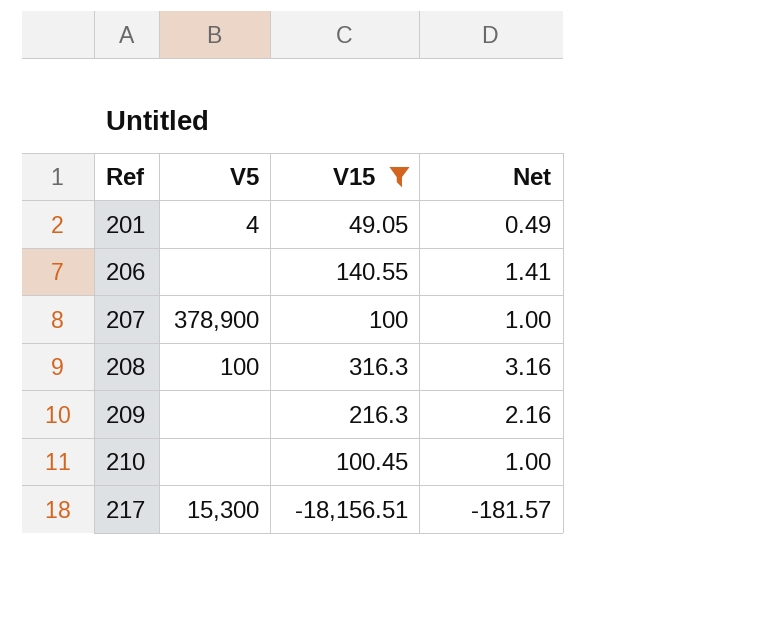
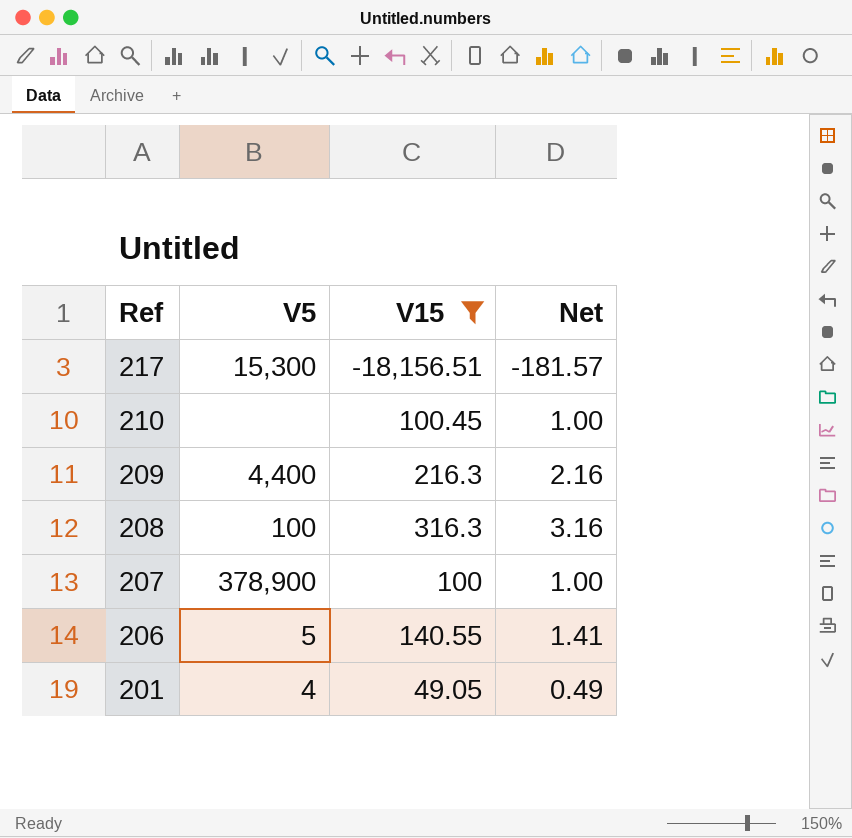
row order: Ref ascending -> Ref descending
209 | V5: none -> 4,400
206 | V5: none -> 5

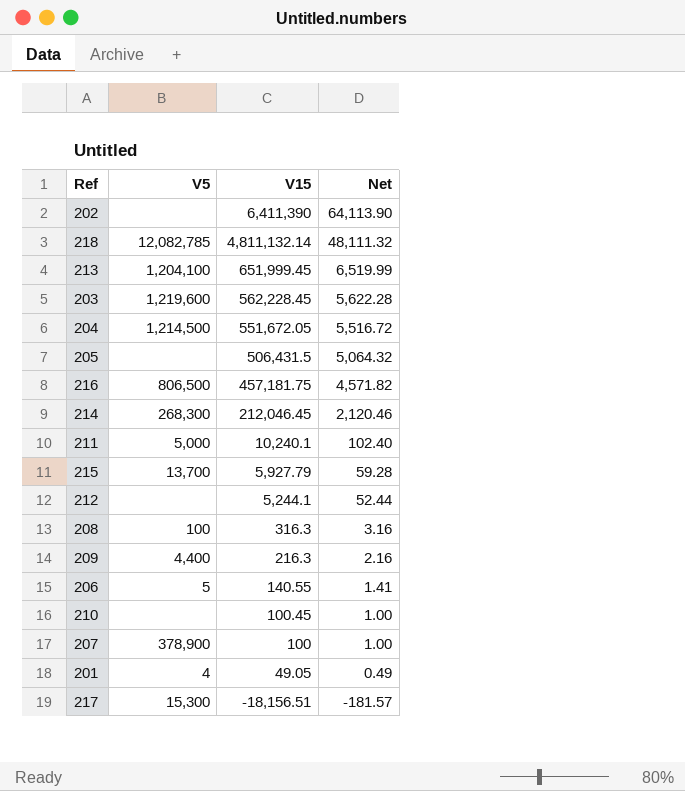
filter: V15 <= 316.3 -> none
row order: Ref descending -> V15 descending

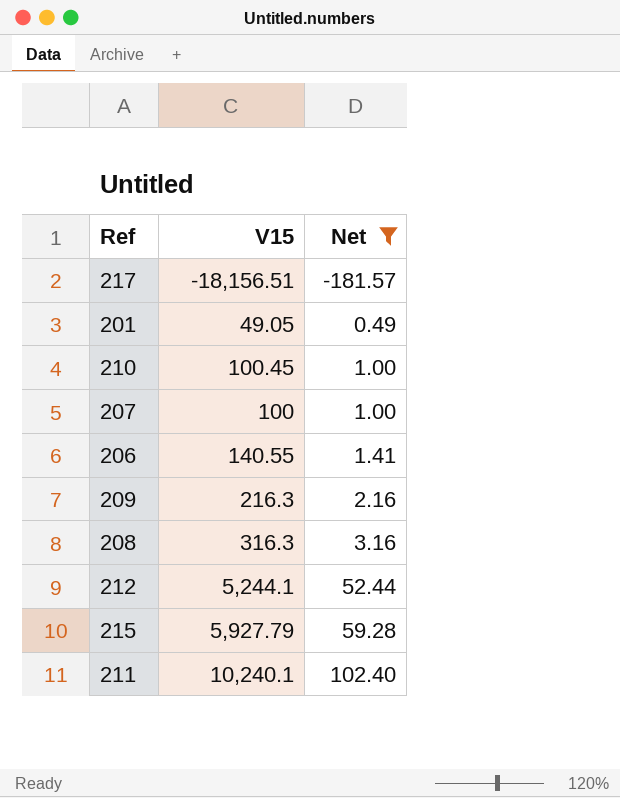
filter: none -> Net <= 102.40
row order: V15 descending -> Net ascending
column V5 | position: 2 -> none

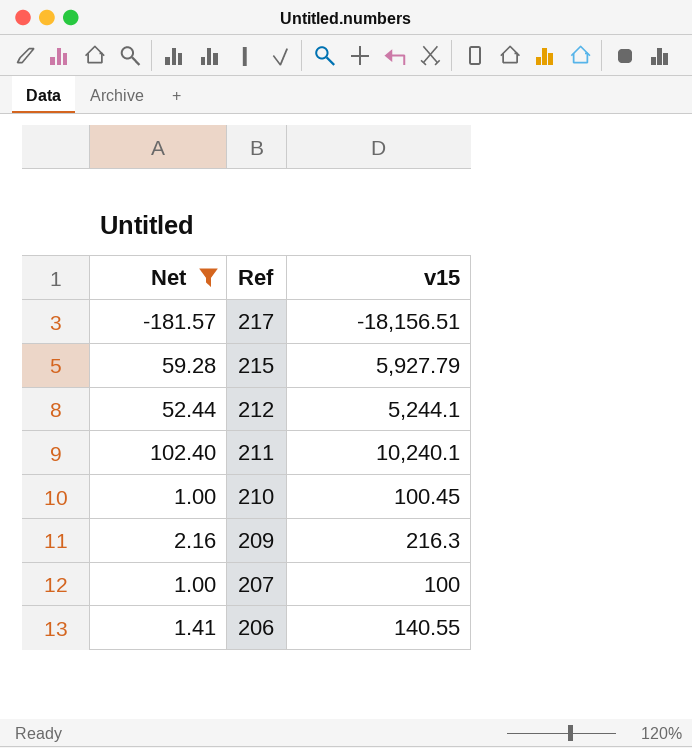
row order: Net ascending -> Ref descending
column Net | position: 3 -> 1
column name: V15 -> v15
row 201: 49.05 | 0.49 -> none
row 208: 316.3 | 3.16 -> none

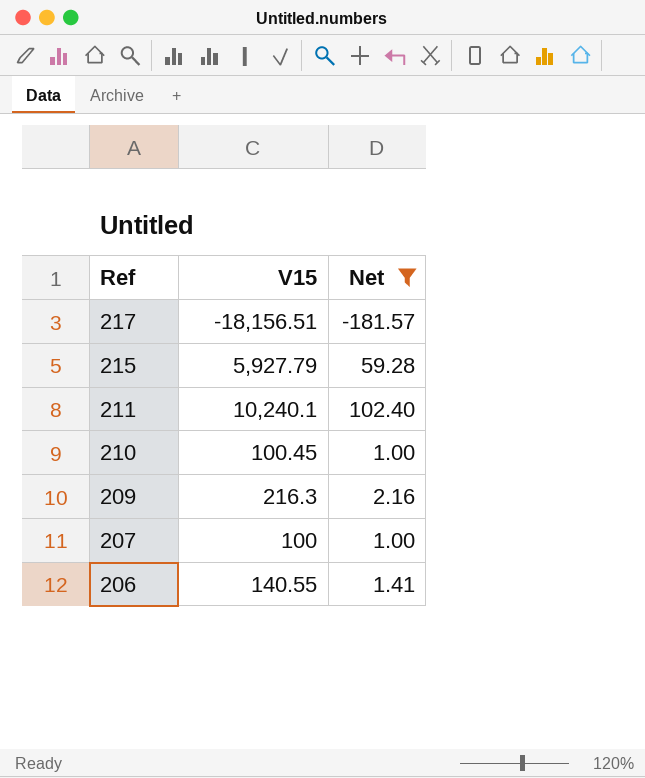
column name: v15 -> V15
column Net | position: 1 -> 3
row 212: 52.44 | 5,244.1 -> none

